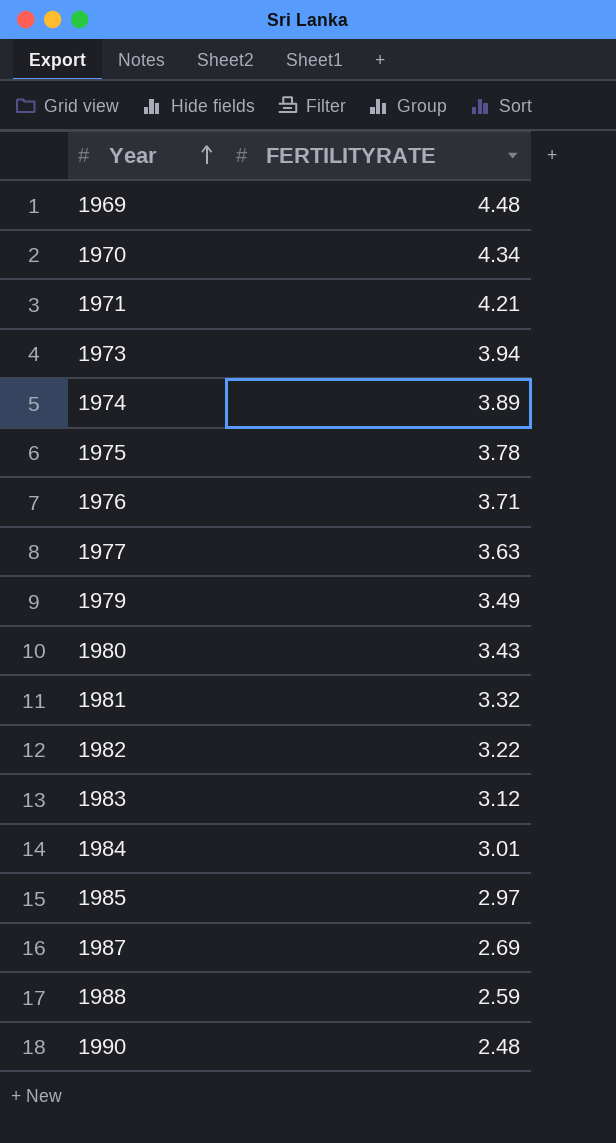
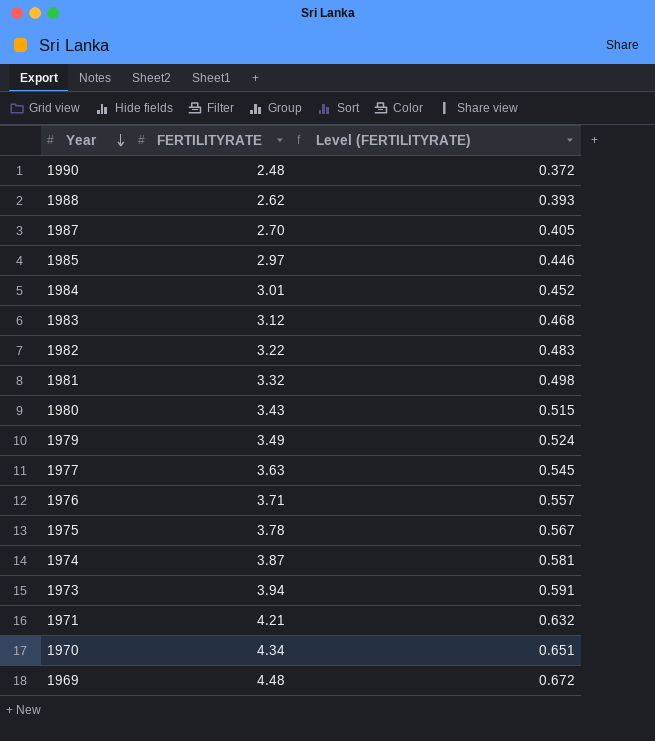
row order: Year ascending -> Year descending
column Level (FERTILITYRATE) | formula: none -> [FERTILITYRATE] * 0.15
1988 | FERTILITYRATE: 2.59 -> 2.62
1987 | FERTILITYRATE: 2.69 -> 2.70
1974 | FERTILITYRATE: 3.89 -> 3.87

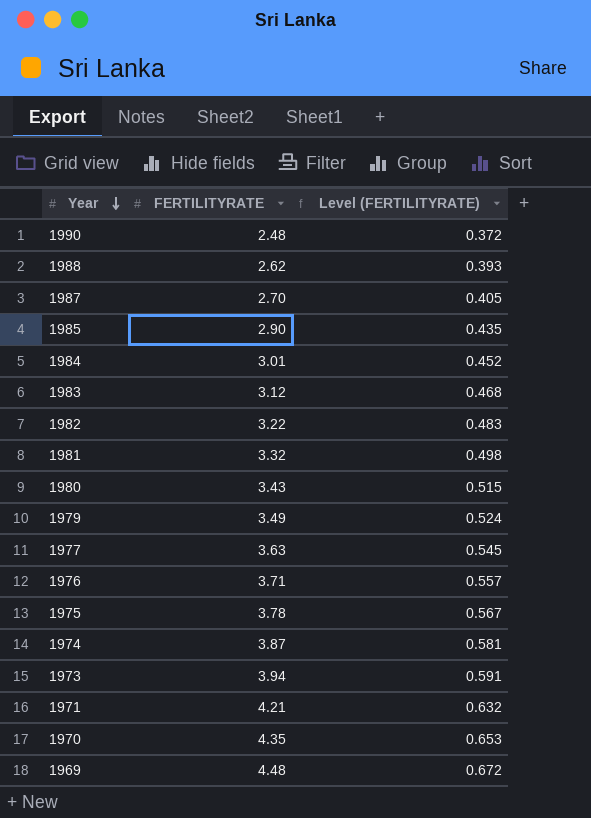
1985 | FERTILITYRATE: 2.97 -> 2.90
1985 | Level (FERTILITYRATE): 0.446 -> 0.435
1970 | FERTILITYRATE: 4.34 -> 4.35
1970 | Level (FERTILITYRATE): 0.651 -> 0.653

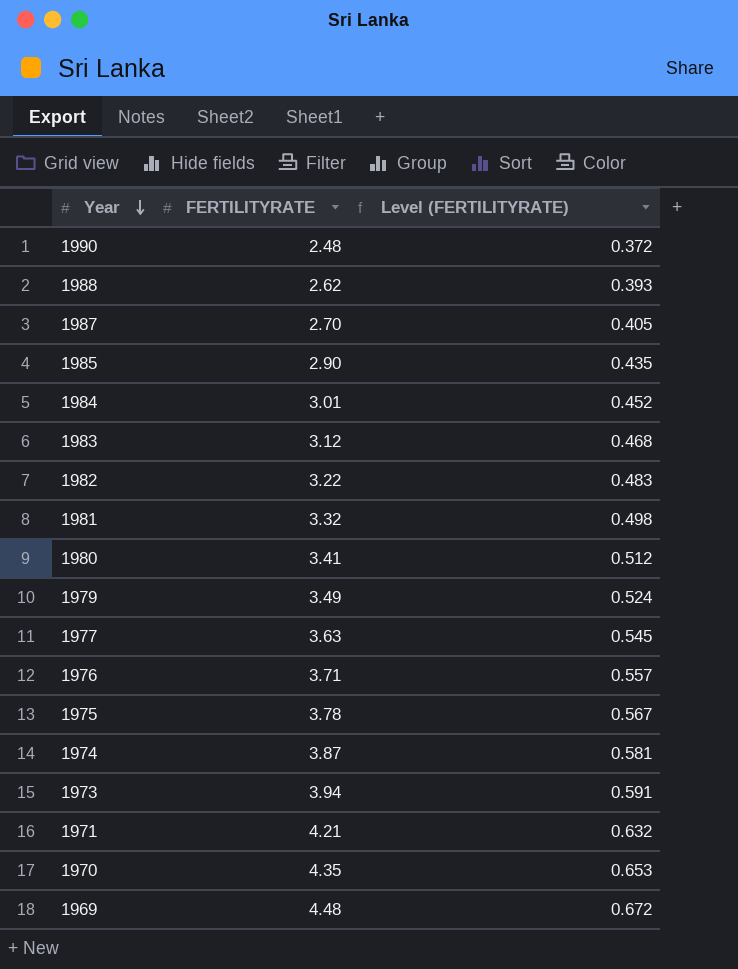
1980 | FERTILITYRATE: 3.43 -> 3.41
1980 | Level (FERTILITYRATE): 0.515 -> 0.512

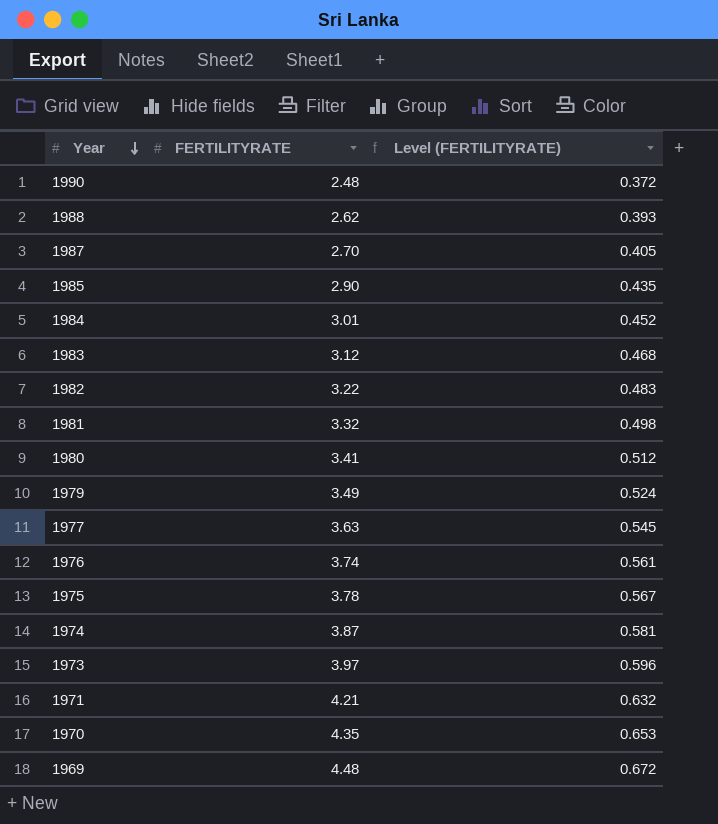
1976 | FERTILITYRATE: 3.71 -> 3.74
1976 | Level (FERTILITYRATE): 0.557 -> 0.561
1973 | FERTILITYRATE: 3.94 -> 3.97
1973 | Level (FERTILITYRATE): 0.591 -> 0.596

